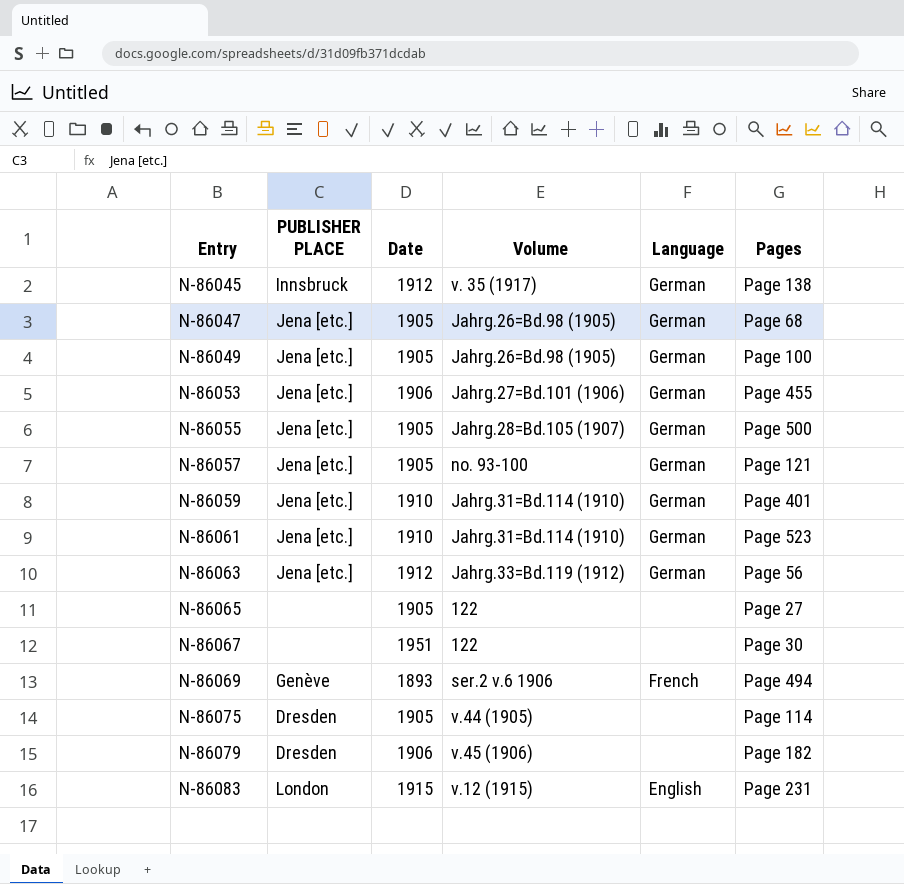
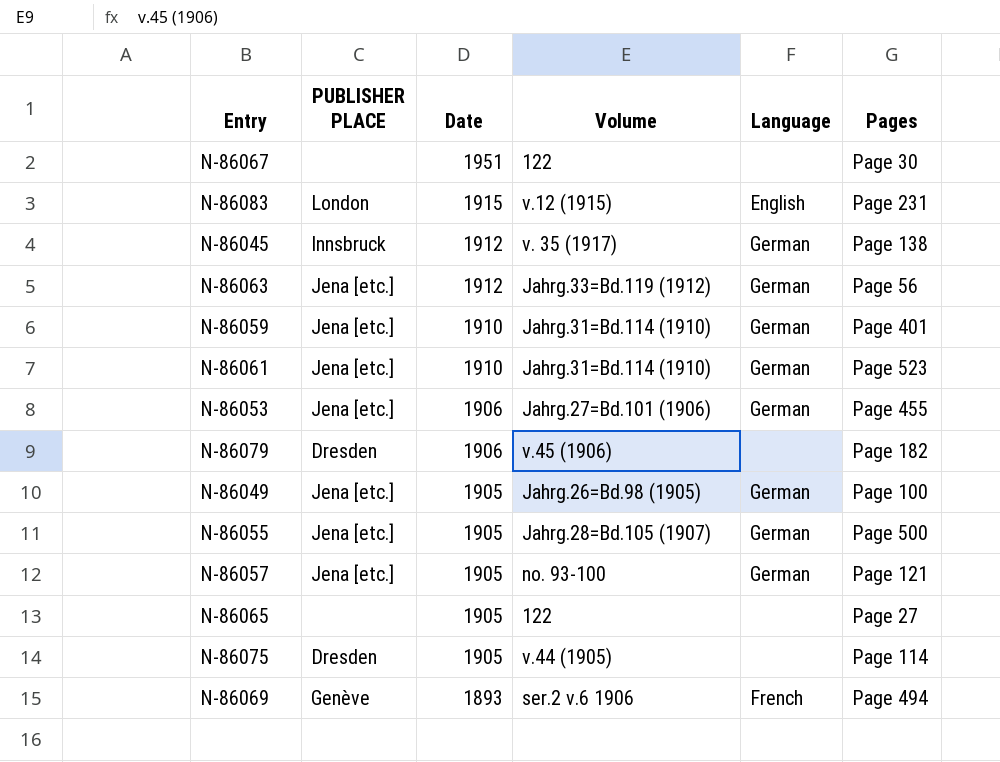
row order: Entry ascending -> Date descending
row N-86047: Jena [etc.] | 1905 | Jahrg.26=Bd.98 (1905) | German | Page 68 -> none

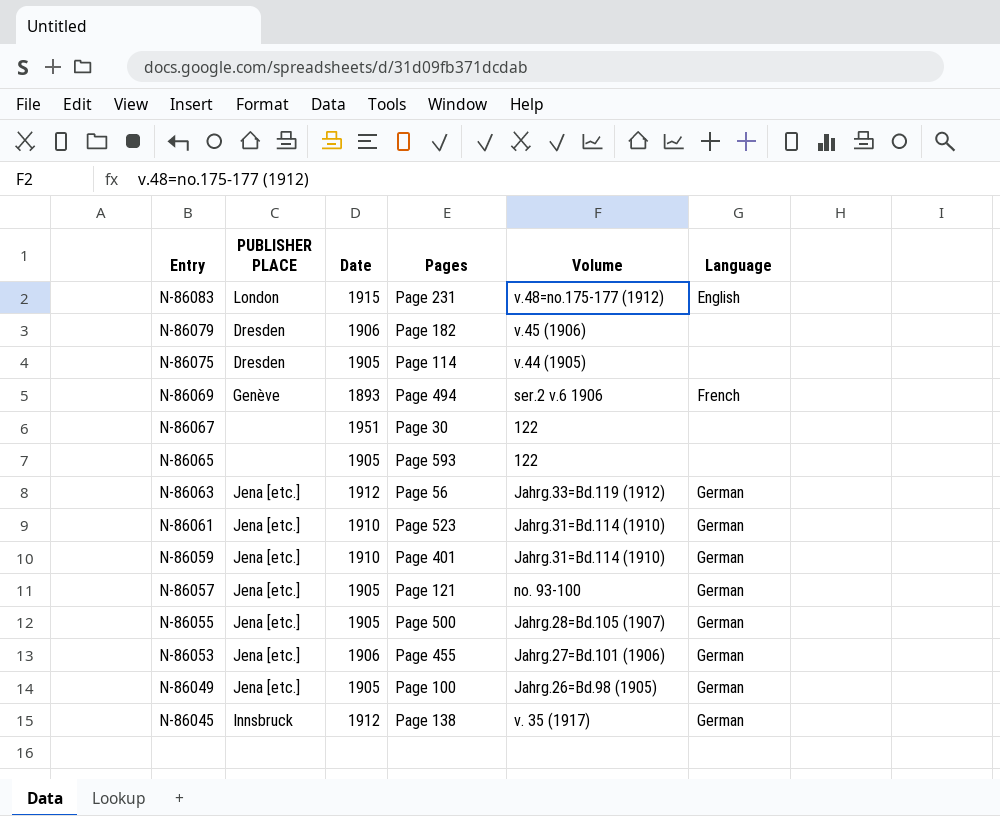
row order: Date descending -> Entry descending
column Pages | position: 6 -> 4
N-86083 | Volume: v.12 (1915) -> v.48=no.175-177 (1912)
N-86065 | Pages: Page 27 -> Page 593

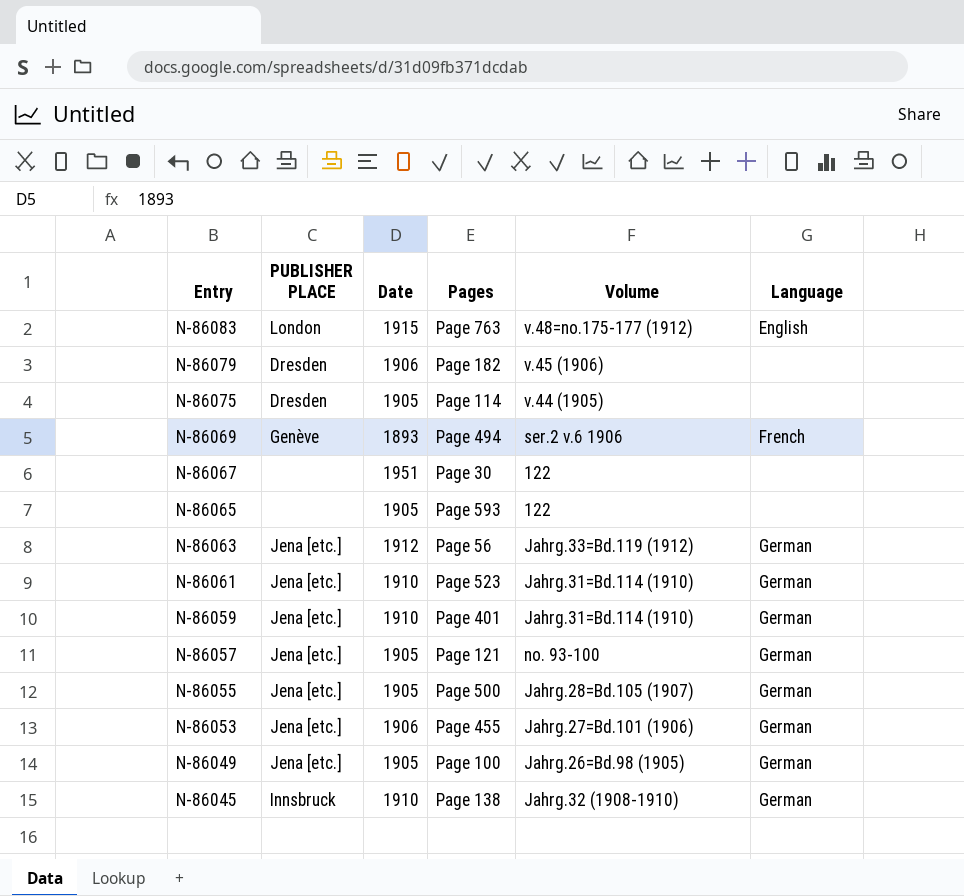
N-86083 | Pages: Page 231 -> Page 763
N-86045 | Date: 1912 -> 1910
N-86045 | Volume: v. 35 (1917) -> Jahrg.32 (1908-1910)

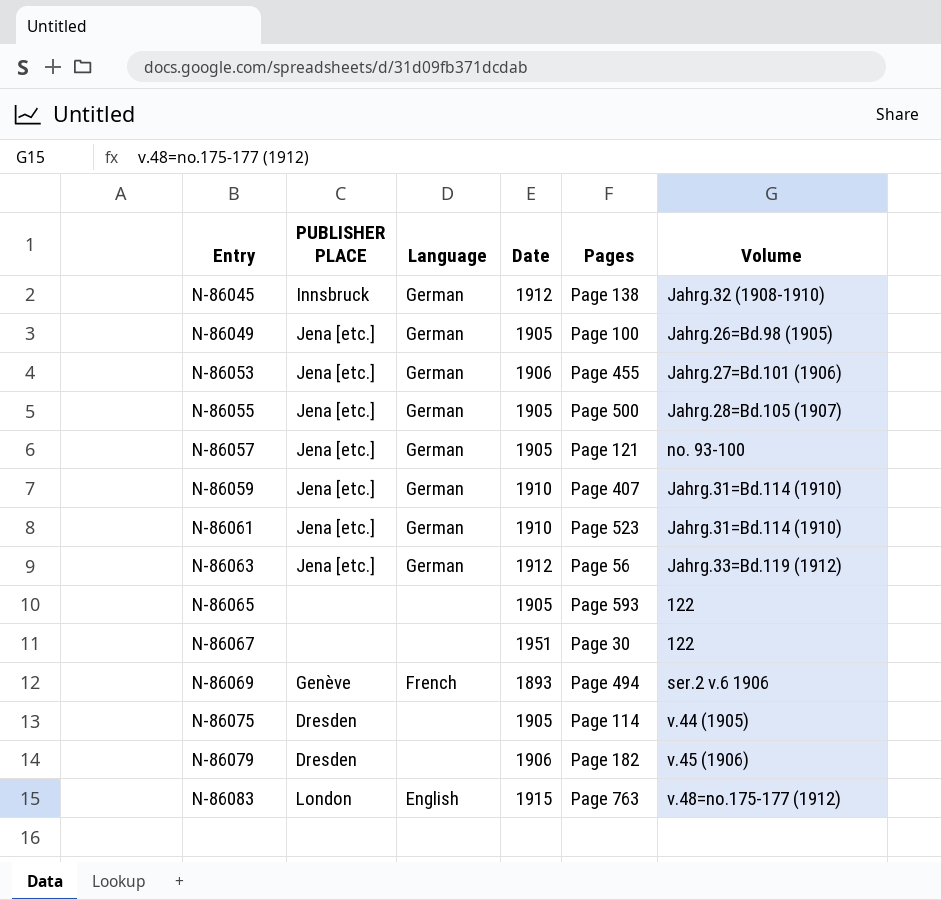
row order: Entry descending -> Entry ascending
column Language | position: 6 -> 3
N-86045 | Date: 1910 -> 1912
N-86059 | Pages: Page 401 -> Page 407

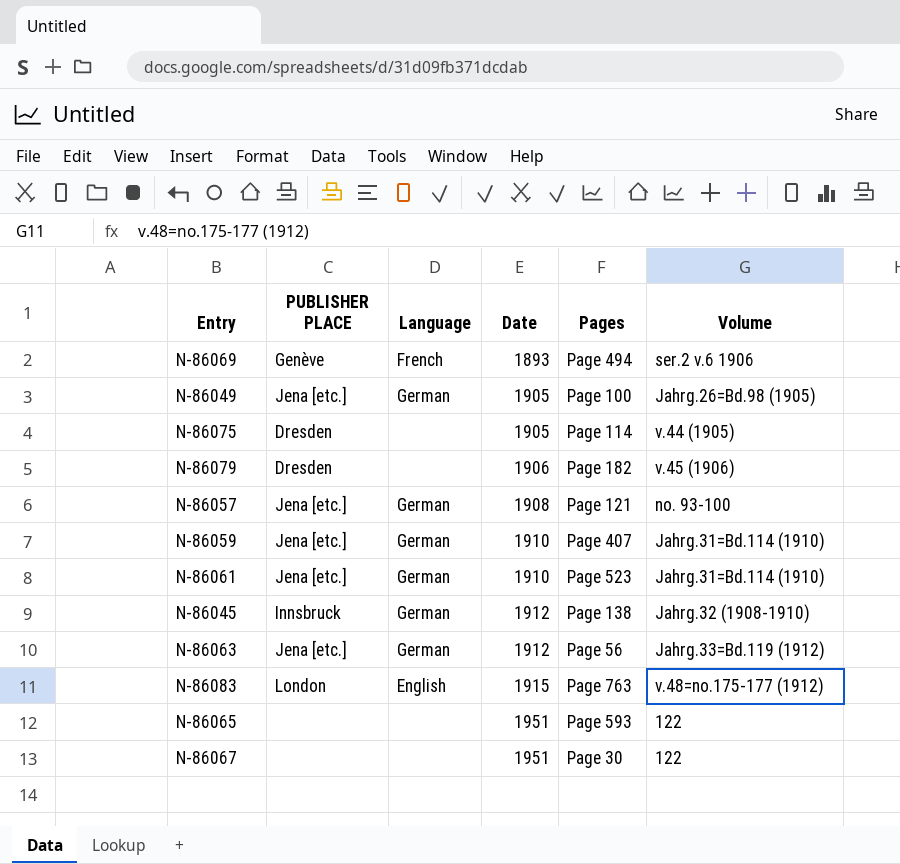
row order: Entry ascending -> Date ascending
row N-86053: Jena [etc.] | German | 1906 | Page 455 | Jahrg.27=Bd.101 (1906) -> none
row N-86055: Jena [etc.] | German | 1905 | Page 500 | Jahrg.28=Bd.105 (1907) -> none
N-86057 | Date: 1905 -> 1908
N-86065 | Date: 1905 -> 1951

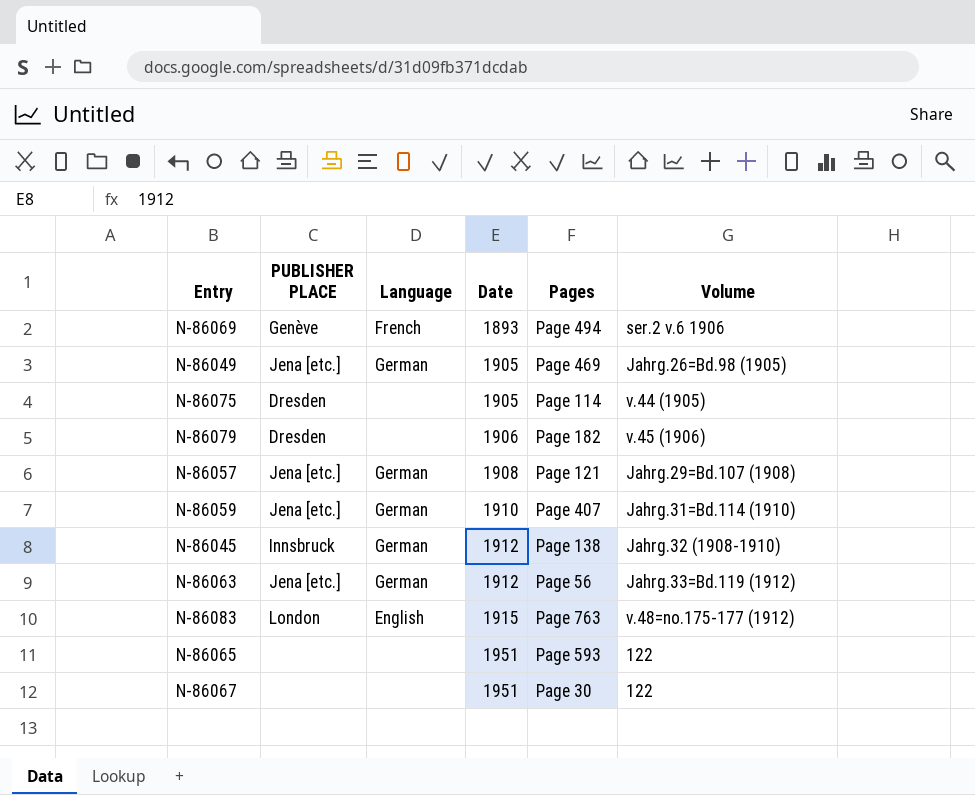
row N-86061: Jena [etc.] | German | 1910 | Page 523 | Jahrg.31=Bd.114 (1910) -> none
N-86049 | Pages: Page 100 -> Page 469
N-86057 | Volume: no. 93-100 -> Jahrg.29=Bd.107 (1908)

